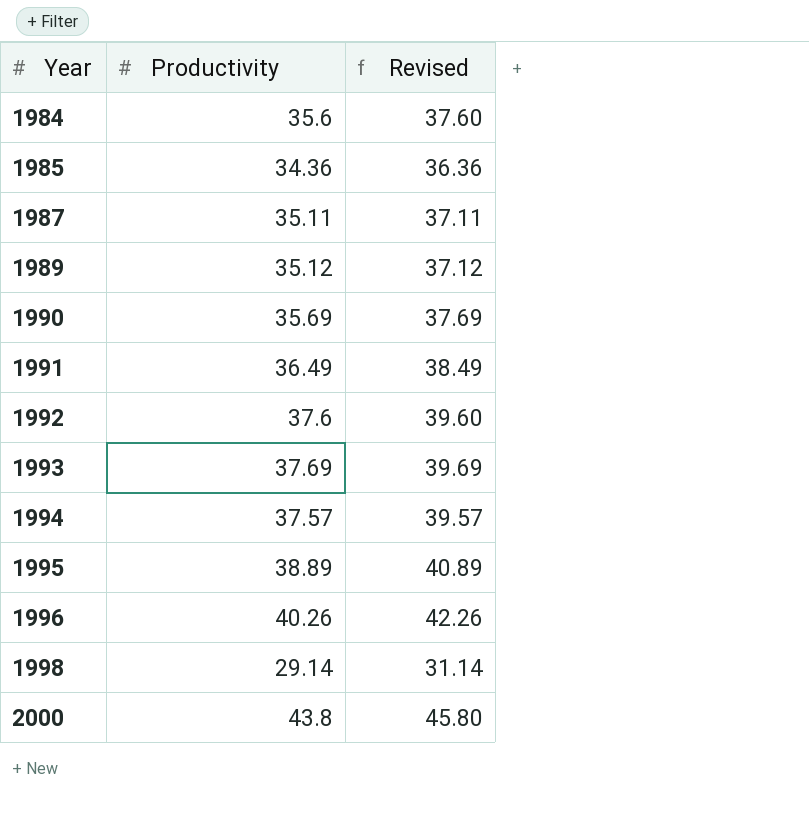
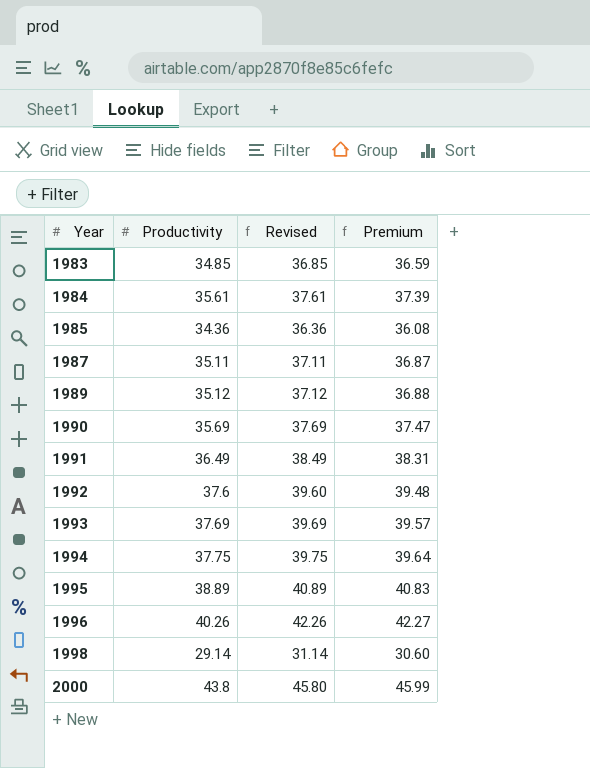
column Premium | formula: none -> [Productivity] * 1.05
row 1983: none -> 34.85 | 36.85 | 36.59
1984 | Productivity: 35.6 -> 35.61
1984 | Revised: 37.60 -> 37.61
1994 | Productivity: 37.57 -> 37.75
1994 | Revised: 39.57 -> 39.75

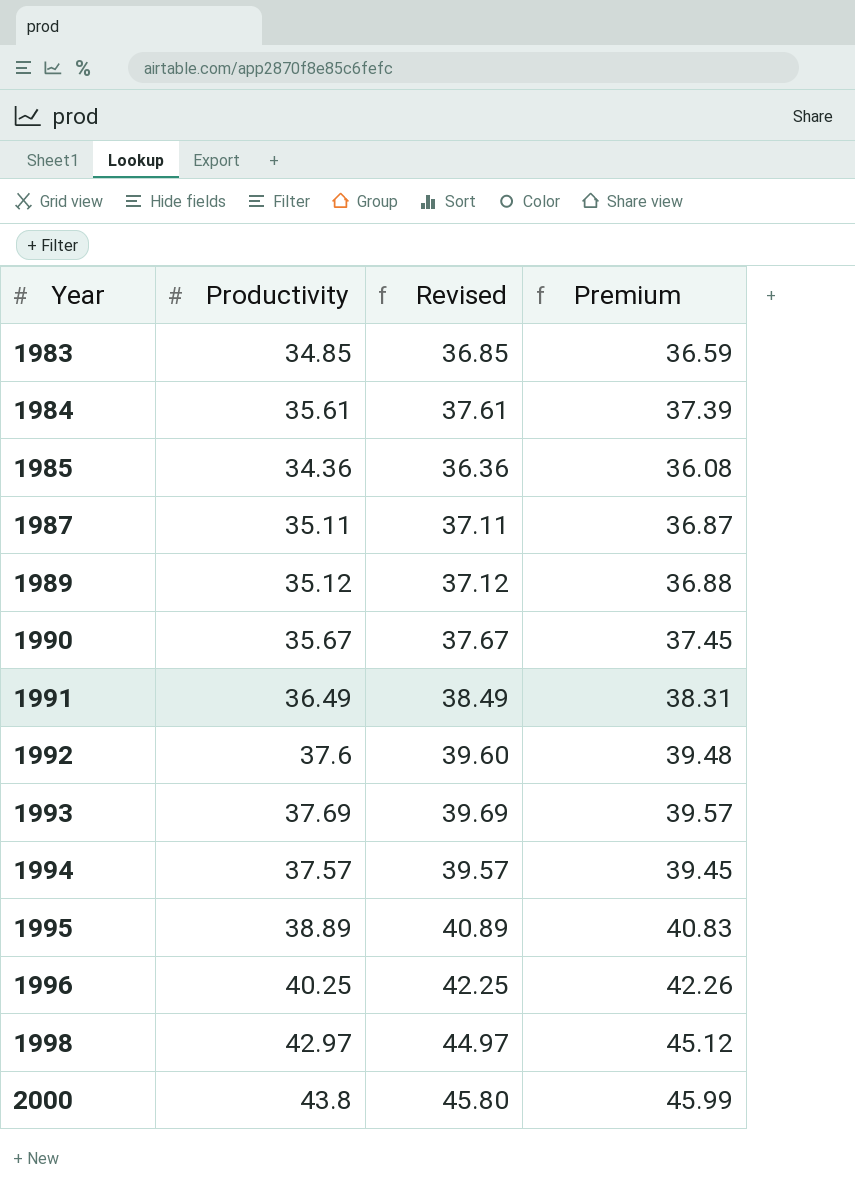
1990 | Productivity: 35.69 -> 35.67
1990 | Revised: 37.69 -> 37.67
1990 | Premium: 37.47 -> 37.45
1994 | Productivity: 37.75 -> 37.57
1994 | Revised: 39.75 -> 39.57
1994 | Premium: 39.64 -> 39.45
1996 | Productivity: 40.26 -> 40.25
1996 | Revised: 42.26 -> 42.25
1996 | Premium: 42.27 -> 42.26
1998 | Productivity: 29.14 -> 42.97
1998 | Revised: 31.14 -> 44.97
1998 | Premium: 30.60 -> 45.12

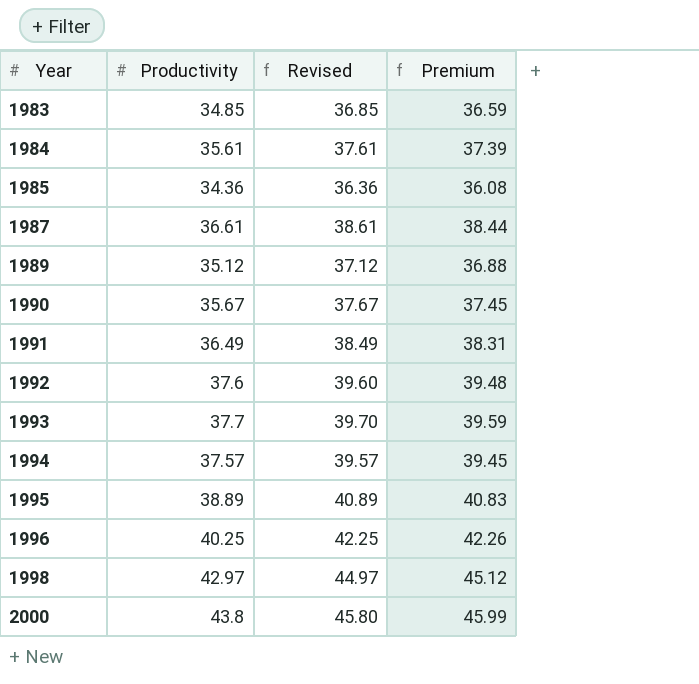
1987 | Productivity: 35.11 -> 36.61
1987 | Revised: 37.11 -> 38.61
1987 | Premium: 36.87 -> 38.44
1993 | Productivity: 37.69 -> 37.7
1993 | Revised: 39.69 -> 39.70
1993 | Premium: 39.57 -> 39.59

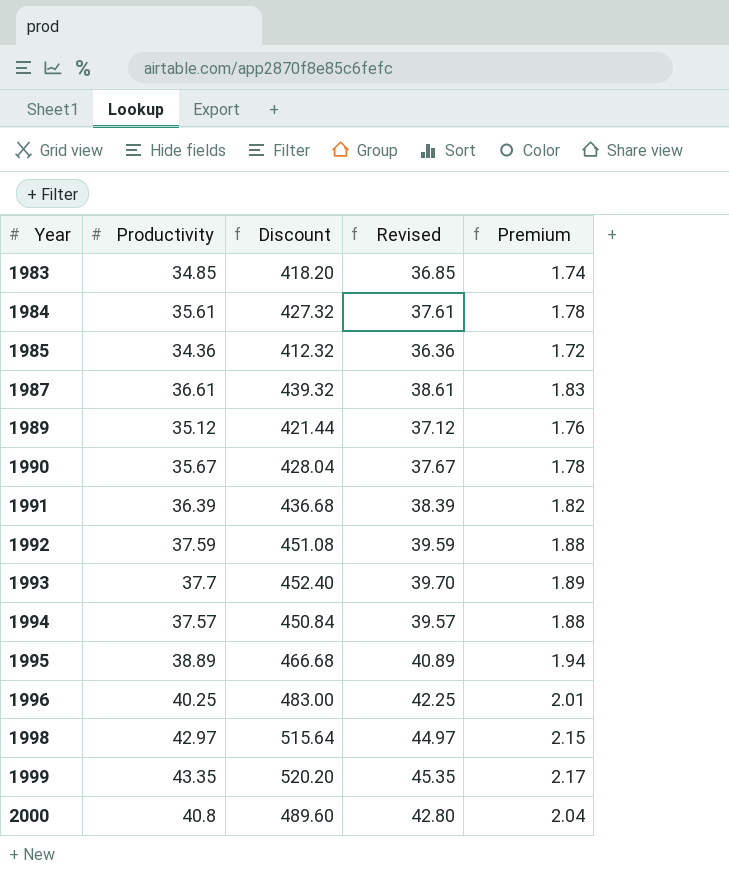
column Discount | formula: none -> [Productivity] * 12
column Premium | formula: [Productivity] * 1.05 -> [Productivity] * 0.05
1991 | Productivity: 36.49 -> 36.39
1991 | Revised: 38.49 -> 38.39
1992 | Productivity: 37.6 -> 37.59
1992 | Revised: 39.60 -> 39.59
row 1999: none -> 43.35 | 520.20 | 45.35 | 2.17
2000 | Productivity: 43.8 -> 40.8
2000 | Revised: 45.80 -> 42.80

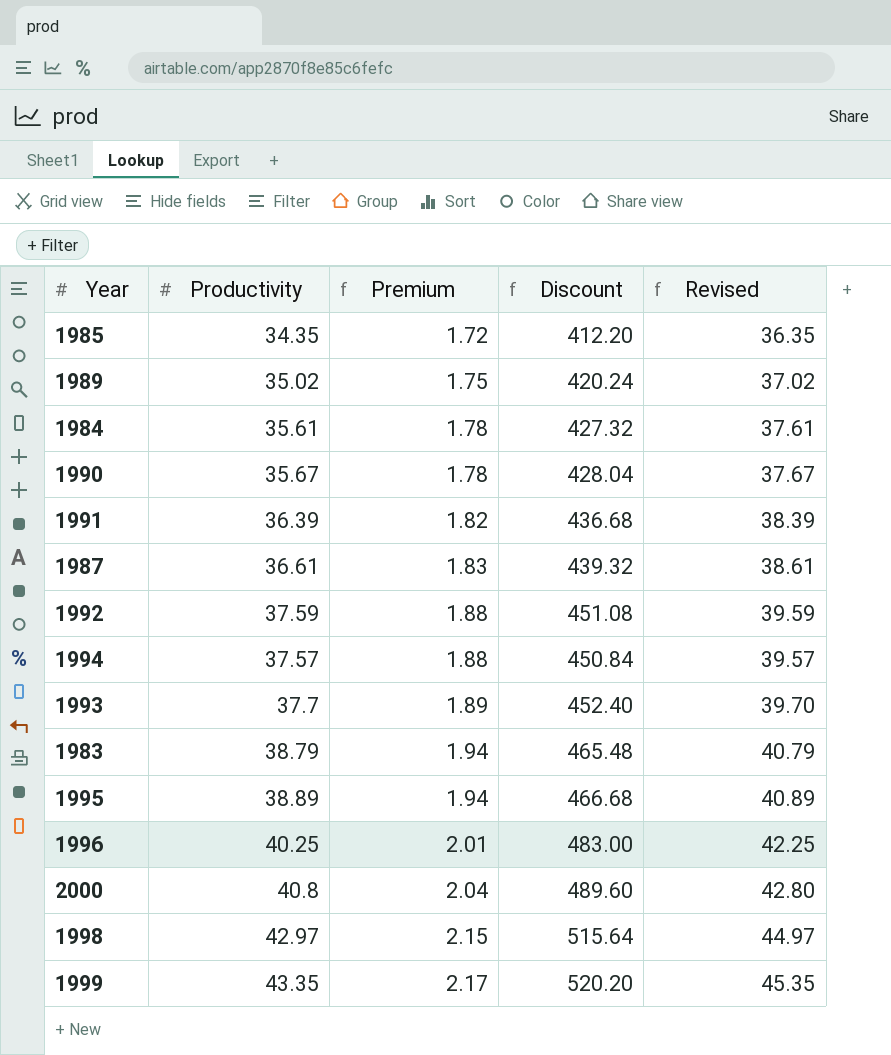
row order: Year ascending -> Premium ascending
column Premium | position: 5 -> 3
1985 | Productivity: 34.36 -> 34.35
1985 | Discount: 412.32 -> 412.20
1985 | Revised: 36.36 -> 36.35
1989 | Productivity: 35.12 -> 35.02
1989 | Premium: 1.76 -> 1.75
1989 | Discount: 421.44 -> 420.24
1989 | Revised: 37.12 -> 37.02
1983 | Productivity: 34.85 -> 38.79
1983 | Premium: 1.74 -> 1.94
1983 | Discount: 418.20 -> 465.48
1983 | Revised: 36.85 -> 40.79

